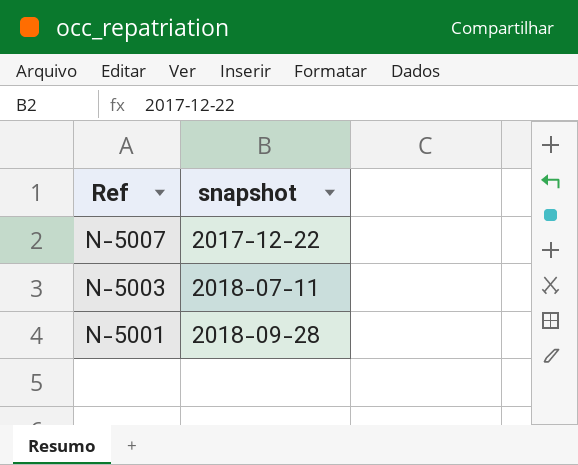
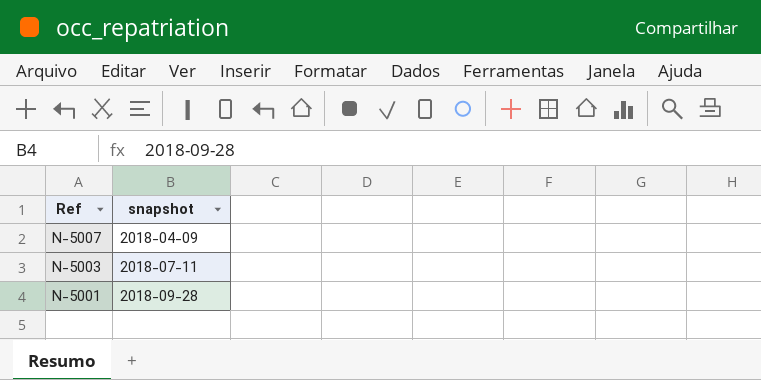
N-5007 | snapshot: 2017-12-22 -> 2018-04-09

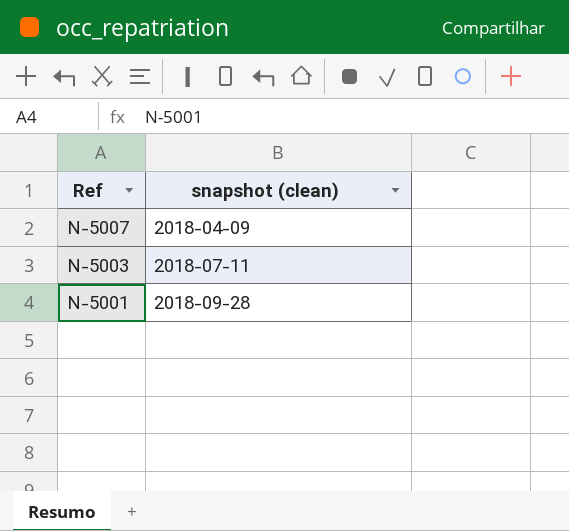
column name: snapshot -> snapshot (clean)

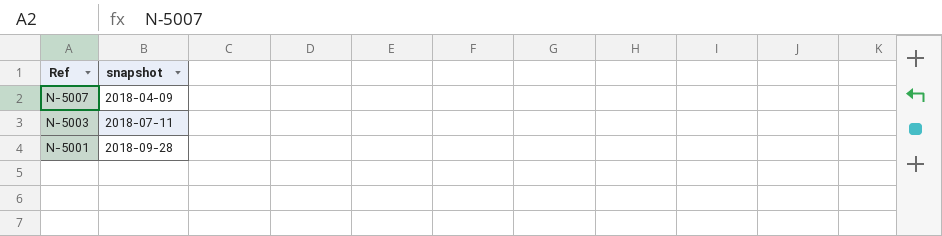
column name: snapshot (clean) -> snapshot

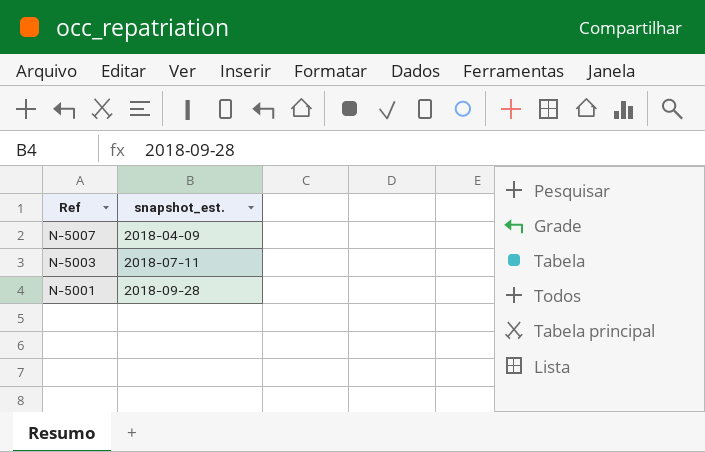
column name: snapshot -> snapshot_est.

